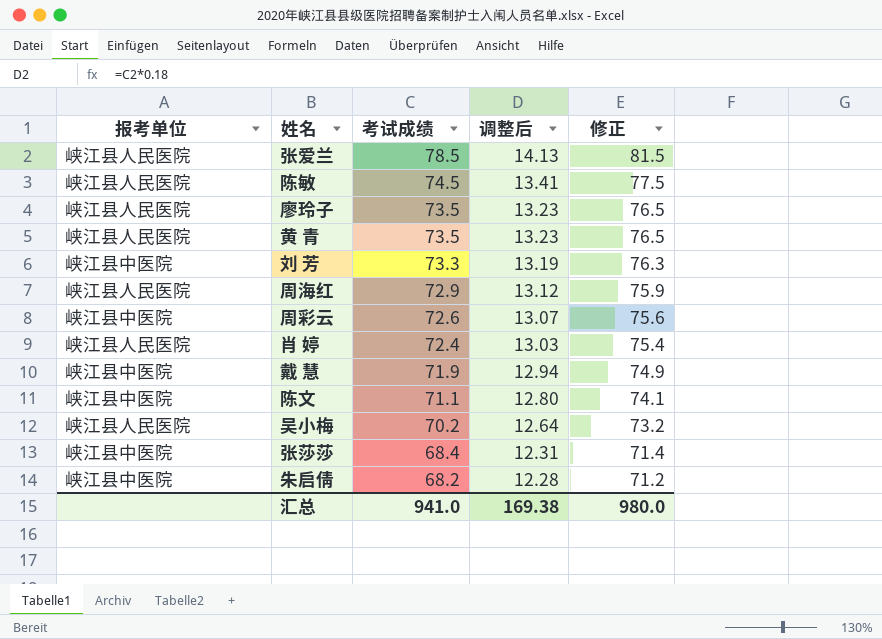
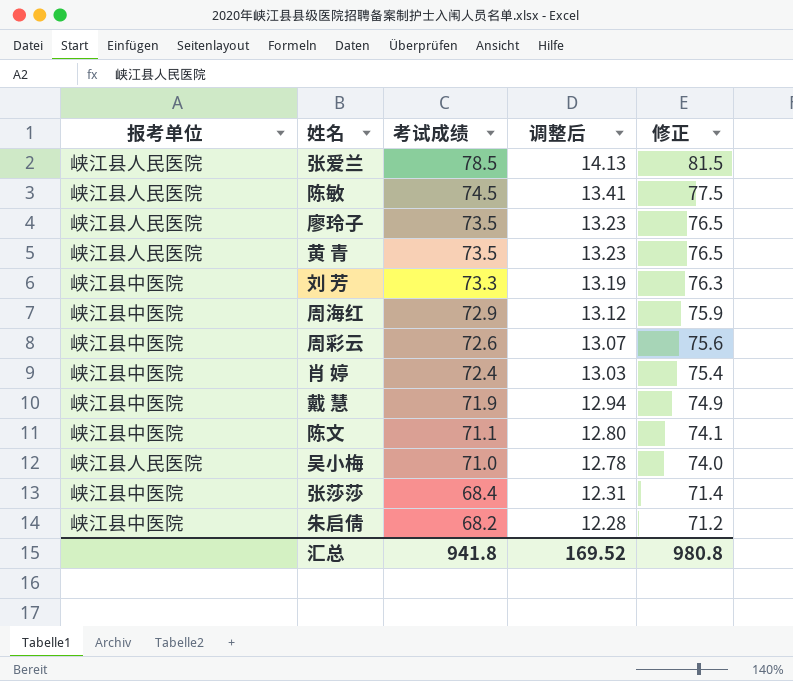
周海红 | 报考单位: 峡江县人民医院 -> 峡江县中医院
肖 婷 | 报考单位: 峡江县人民医院 -> 峡江县中医院
吴小梅 | 考试成绩: 70.2 -> 71.0
吴小梅 | 调整后: 12.64 -> 12.78
吴小梅 | 修正: 73.2 -> 74.0
汇总 | 考试成绩: 941.0 -> 941.8
汇总 | 调整后: 169.38 -> 169.52
汇总 | 修正: 980.0 -> 980.8

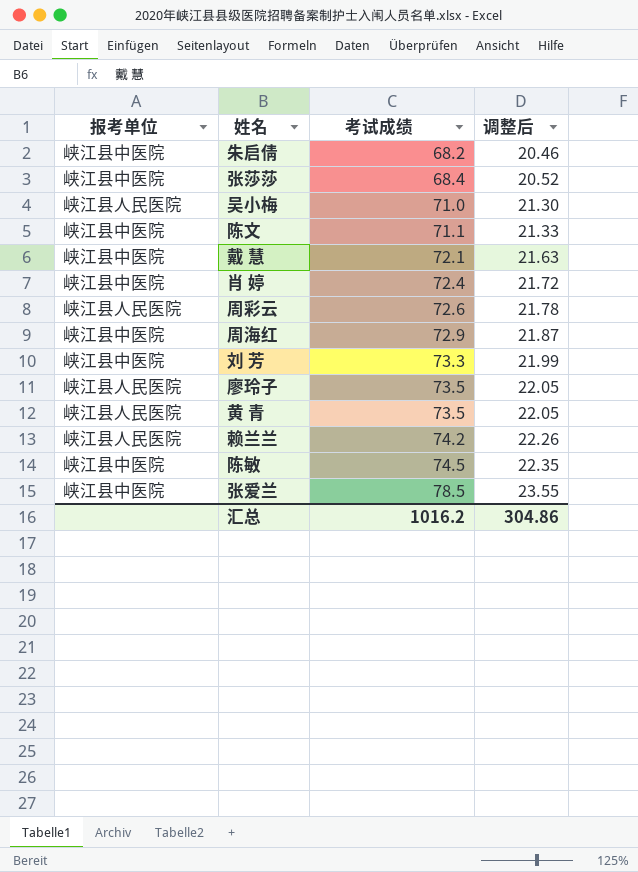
row order: 考试成绩 descending -> 考试成绩 ascending
column 修正 | formula: [考试成绩] + 3 -> none
column 调整后 | formula: [考试成绩] * 0.18 -> [考试成绩] * 0.3
戴 慧 | 考试成绩: 71.9 -> 72.1
周彩云 | 报考单位: 峡江县中医院 -> 峡江县人民医院
row 赖兰兰: none -> 峡江县人民医院 | 74.2 | 22.26
陈敏 | 报考单位: 峡江县人民医院 -> 峡江县中医院
张爱兰 | 报考单位: 峡江县人民医院 -> 峡江县中医院
汇总 | 考试成绩: 941.8 -> 1016.2
汇总 | 调整后: 169.52 -> 304.86

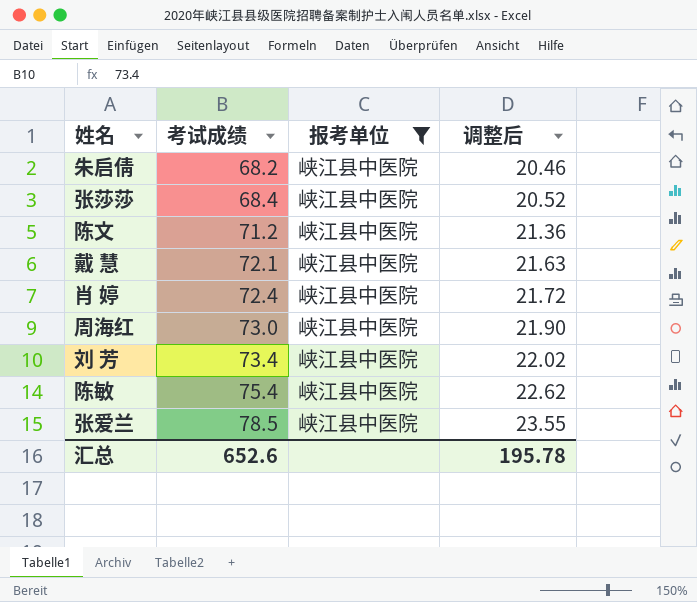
filter: none -> 报考单位 = 峡江县中医院
column 报考单位 | position: 1 -> 3
陈文 | 考试成绩: 71.1 -> 71.2
陈文 | 调整后: 21.33 -> 21.36
周海红 | 考试成绩: 72.9 -> 73.0
周海红 | 调整后: 21.87 -> 21.90
刘 芳 | 考试成绩: 73.3 -> 73.4
刘 芳 | 调整后: 21.99 -> 22.02
陈敏 | 考试成绩: 74.5 -> 75.4
陈敏 | 调整后: 22.35 -> 22.62
汇总 | 考试成绩: 1016.2 -> 652.6
汇总 | 调整后: 304.86 -> 195.78

